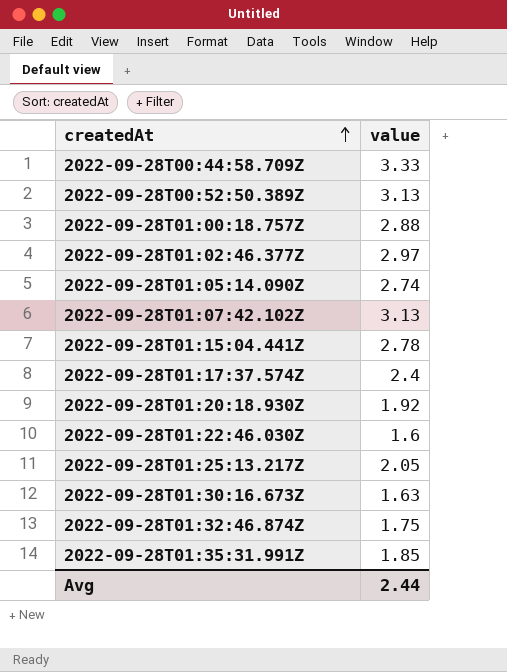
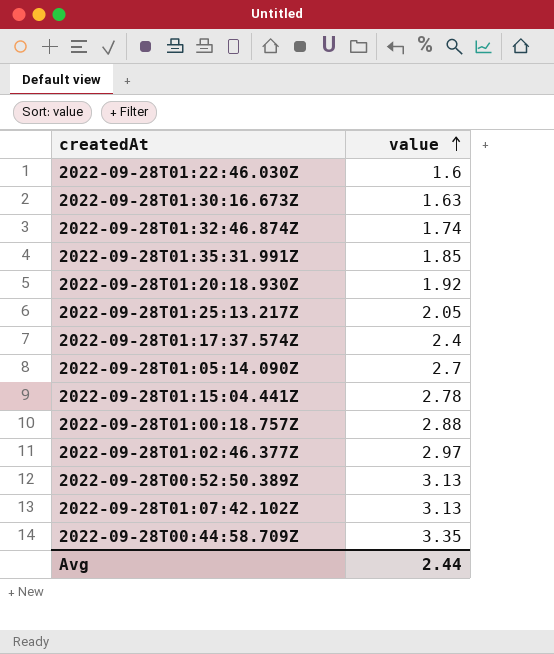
row order: createdAt ascending -> value ascending
2022-09-28T01:32:46.874Z | value: 1.75 -> 1.74
2022-09-28T01:05:14.090Z | value: 2.74 -> 2.7
2022-09-28T00:44:58.709Z | value: 3.33 -> 3.35

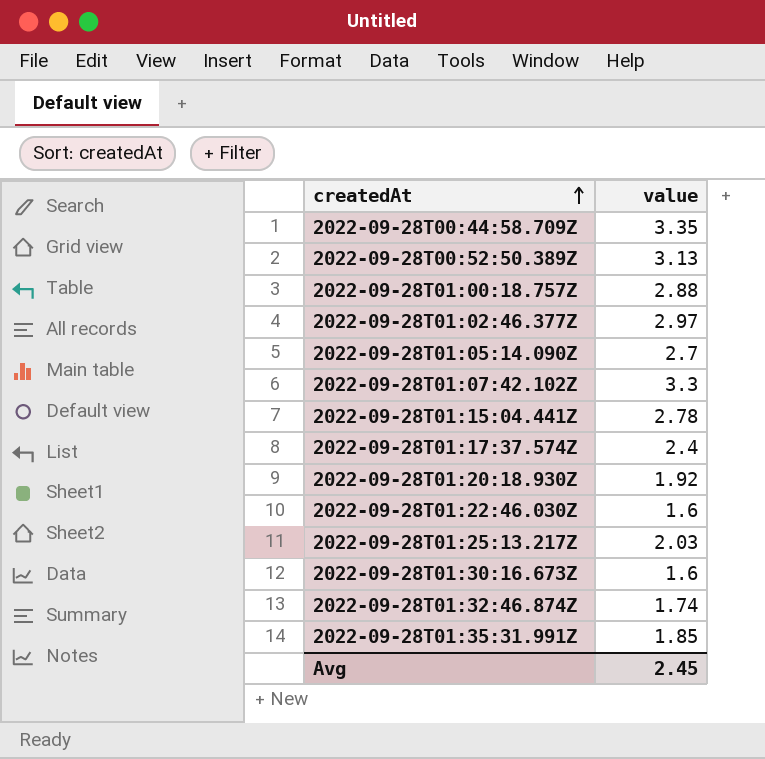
row order: value ascending -> createdAt ascending
2022-09-28T01:07:42.102Z | value: 3.13 -> 3.3
2022-09-28T01:25:13.217Z | value: 2.05 -> 2.03
2022-09-28T01:30:16.673Z | value: 1.63 -> 1.6
Avg | value: 2.44 -> 2.45

